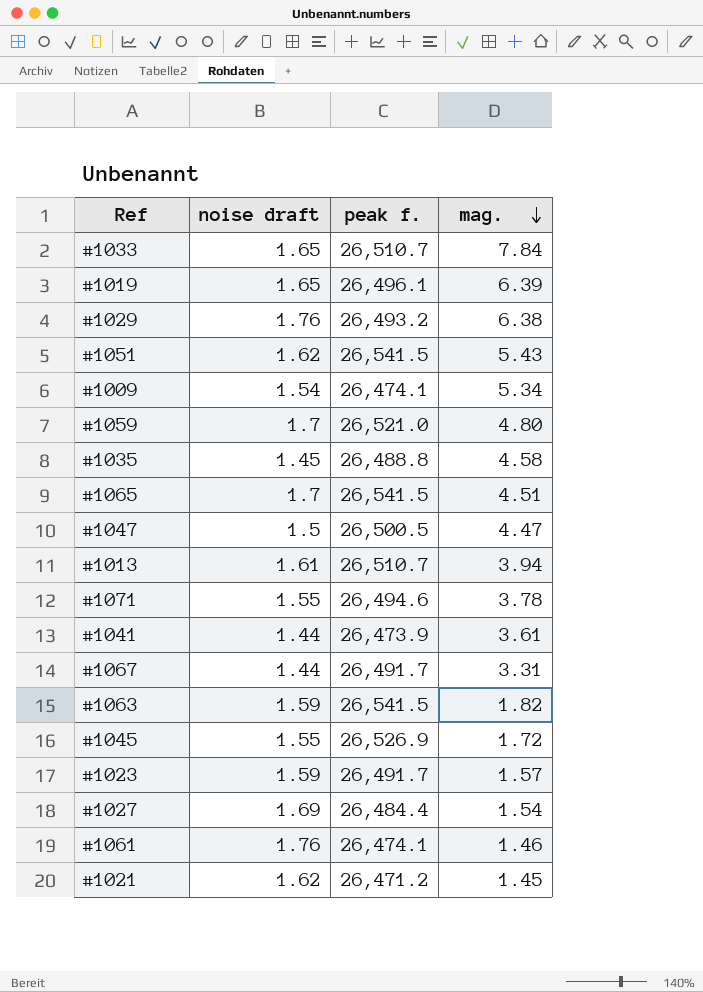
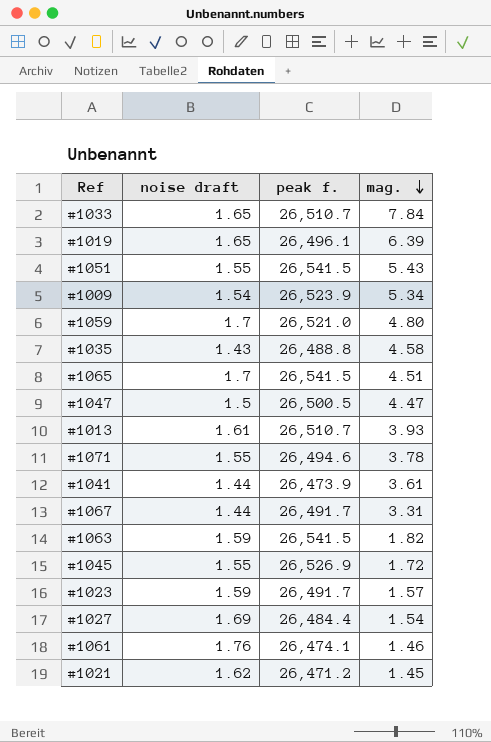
row #1029: 1.76 | 26,493.2 | 6.38 -> none
#1051 | noise draft: 1.62 -> 1.55
#1009 | peak f.: 26,474.1 -> 26,523.9
#1035 | noise draft: 1.45 -> 1.43
#1013 | mag.: 3.94 -> 3.93

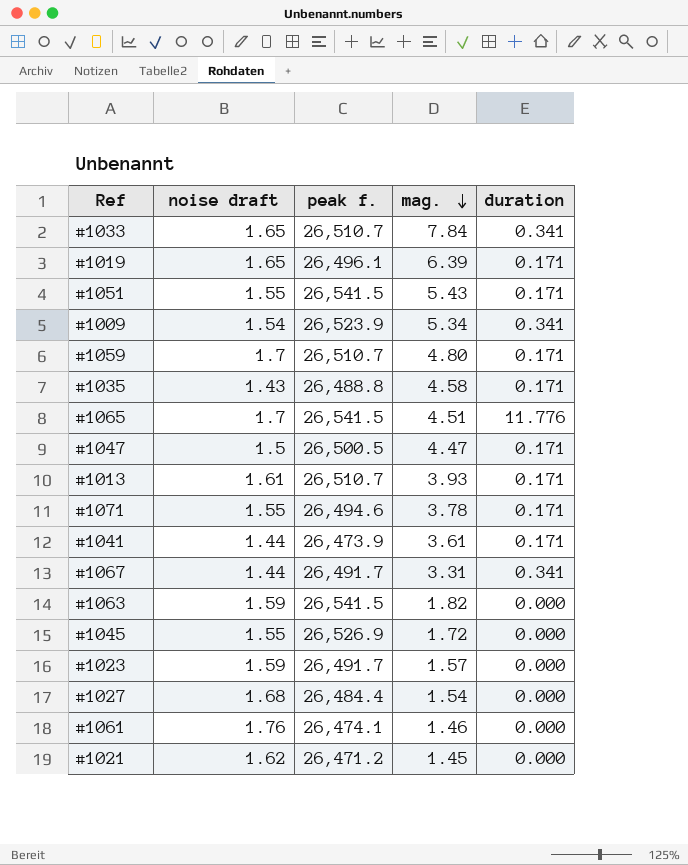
column duration | position: none -> 5
#1059 | peak f.: 26,521.0 -> 26,510.7
#1027 | noise draft: 1.69 -> 1.68

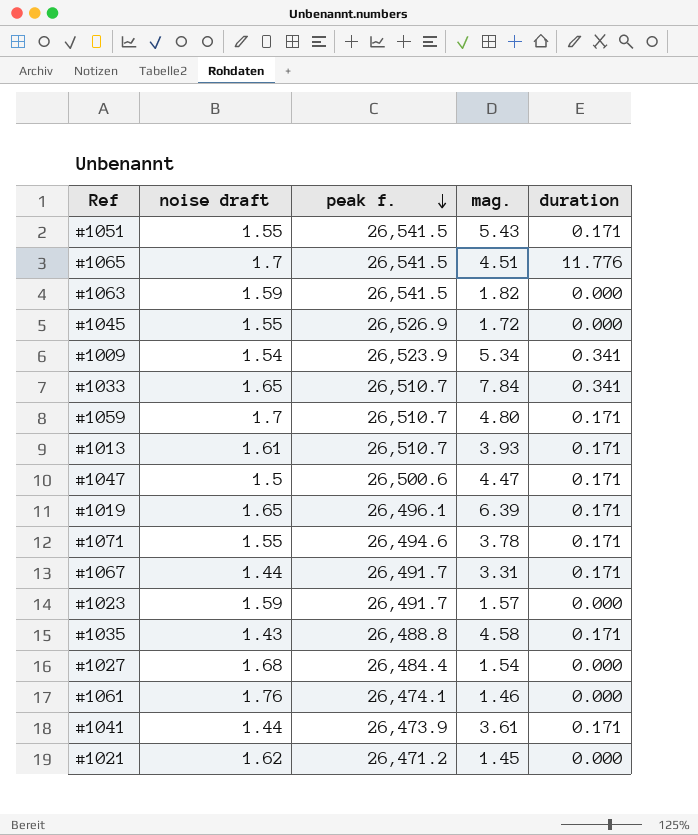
row order: mag. descending -> peak f. descending
#1047 | peak f.: 26,500.5 -> 26,500.6
#1067 | duration: 0.341 -> 0.171

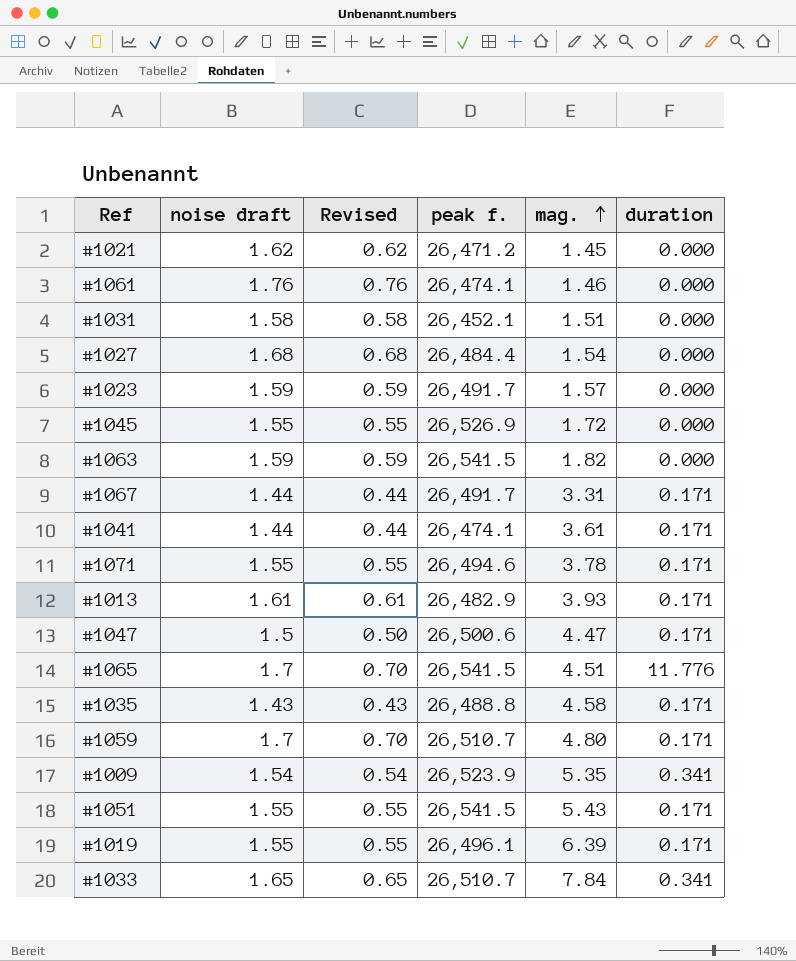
row order: peak f. descending -> mag. ascending
column Revised | formula: none -> [noise draft] - 1
row #1031: none -> 1.58 | 0.58 | 26,452.1 | 1.51 | 0.000
#1041 | peak f.: 26,473.9 -> 26,474.1
#1013 | peak f.: 26,510.7 -> 26,482.9
#1009 | mag.: 5.34 -> 5.35
#1019 | noise draft: 1.65 -> 1.55

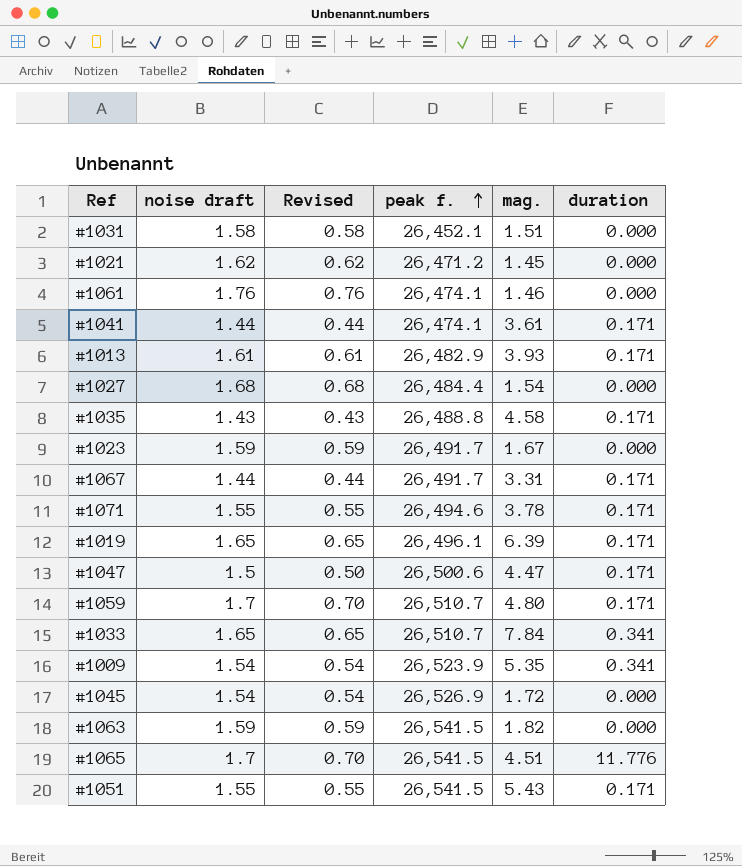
row order: mag. ascending -> peak f. ascending
#1023 | mag.: 1.57 -> 1.67
#1019 | noise draft: 1.55 -> 1.65
#1019 | Revised: 0.55 -> 0.65
#1045 | noise draft: 1.55 -> 1.54
#1045 | Revised: 0.55 -> 0.54

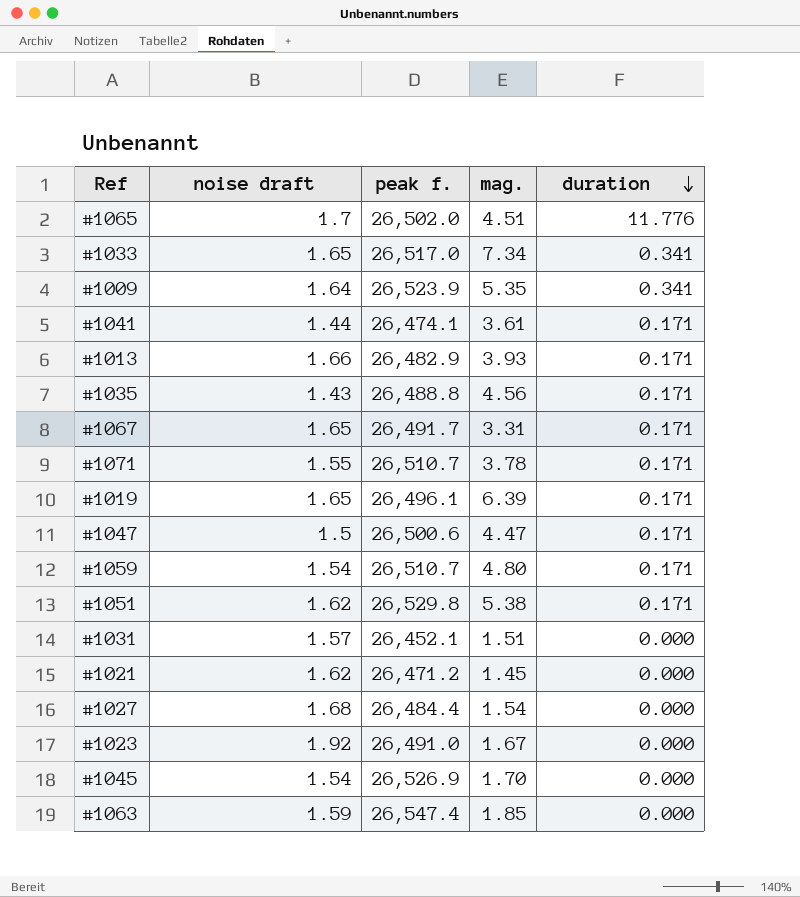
row order: peak f. ascending -> duration descending
column Revised | formula: [noise draft] - 1 -> none
row #1061: 1.76 | 0.76 | 26,474.1 | 1.46 | 0.000 -> none
#1065 | peak f.: 26,541.5 -> 26,502.0
#1033 | peak f.: 26,510.7 -> 26,517.0
#1033 | mag.: 7.84 -> 7.34
#1009 | noise draft: 1.54 -> 1.64
#1013 | noise draft: 1.61 -> 1.66
#1035 | mag.: 4.58 -> 4.56
#1067 | noise draft: 1.44 -> 1.65
#1071 | peak f.: 26,494.6 -> 26,510.7
#1059 | noise draft: 1.7 -> 1.54
#1051 | noise draft: 1.55 -> 1.62
#1051 | peak f.: 26,541.5 -> 26,529.8
#1051 | mag.: 5.43 -> 5.38
#1031 | noise draft: 1.58 -> 1.57
#1023 | noise draft: 1.59 -> 1.92
#1023 | peak f.: 26,491.7 -> 26,491.0
#1045 | mag.: 1.72 -> 1.70
#1063 | peak f.: 26,541.5 -> 26,547.4
#1063 | mag.: 1.82 -> 1.85

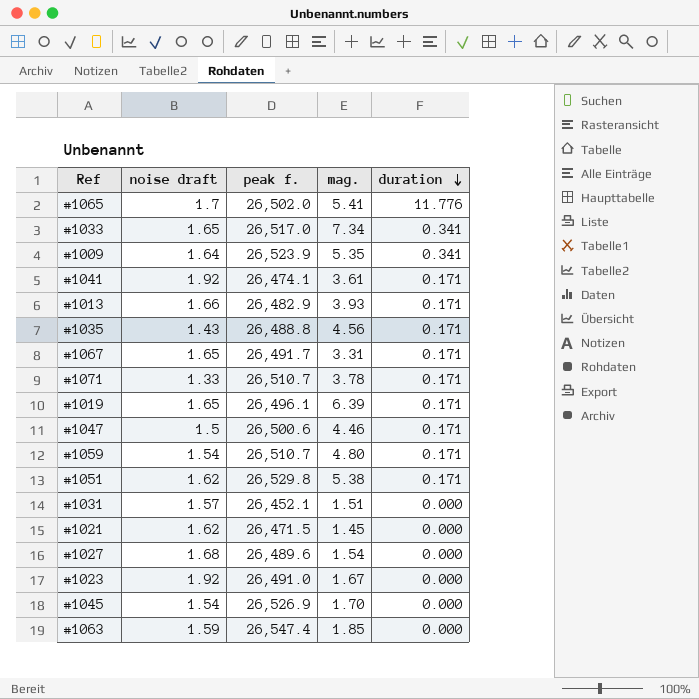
#1065 | mag.: 4.51 -> 5.41
#1041 | noise draft: 1.44 -> 1.92
#1071 | noise draft: 1.55 -> 1.33
#1047 | mag.: 4.47 -> 4.46
#1021 | peak f.: 26,471.2 -> 26,471.5
#1027 | peak f.: 26,484.4 -> 26,489.6

